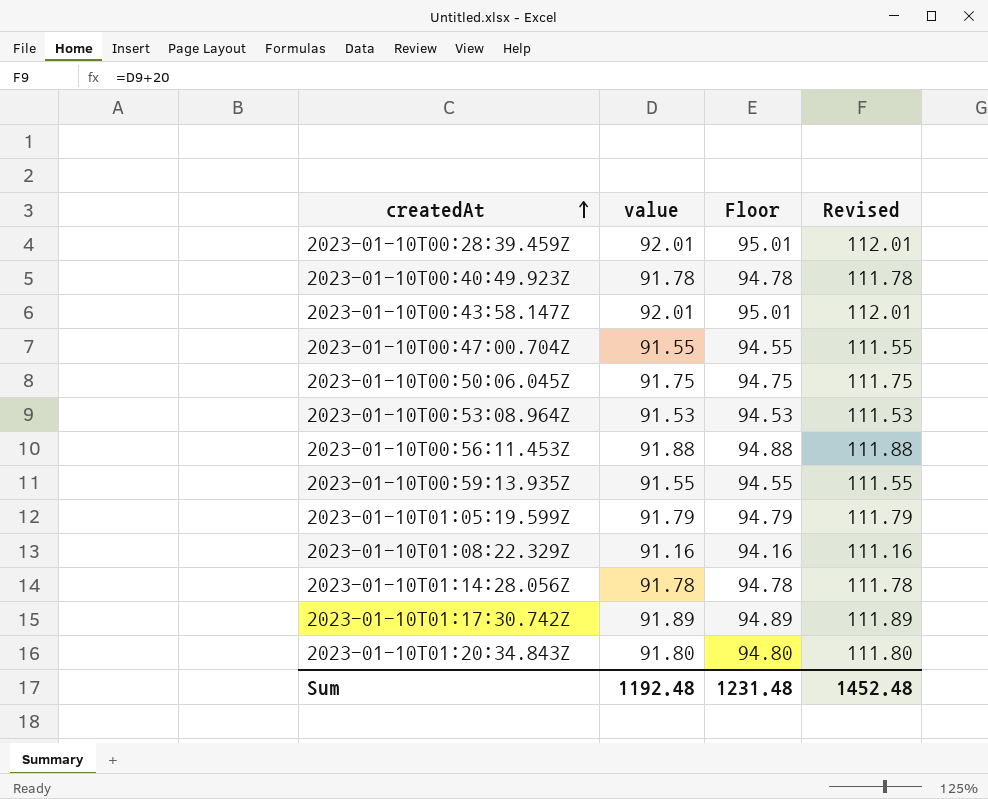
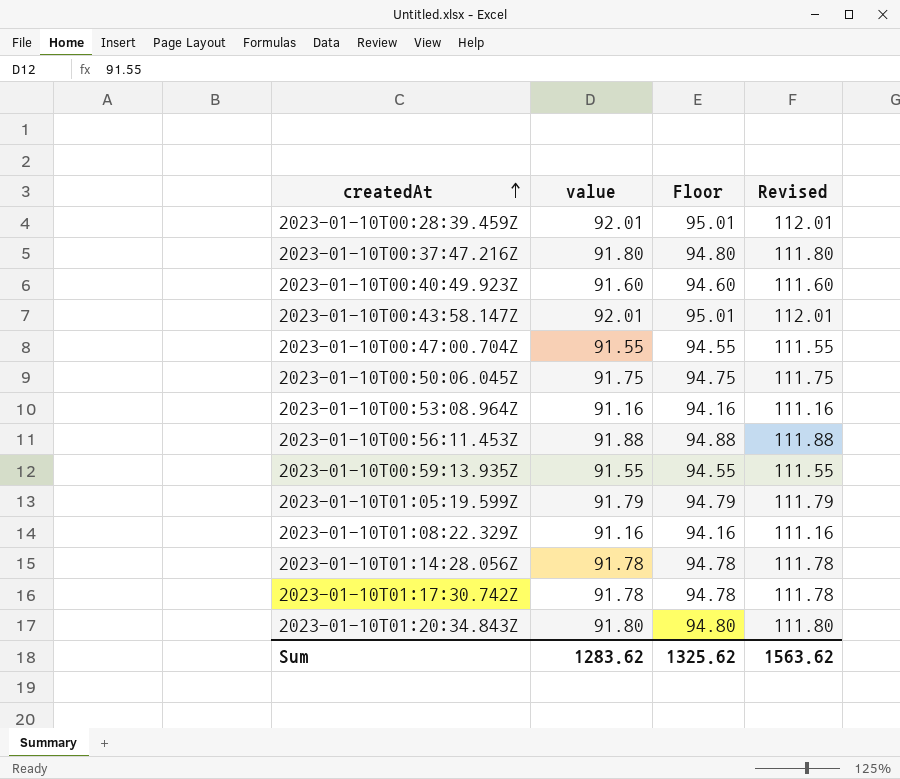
row 2023-01-10T00:37:47.216Z: none -> 91.80 | 94.80 | 111.80
2023-01-10T00:40:49.923Z | value: 91.78 -> 91.60
2023-01-10T00:40:49.923Z | Floor: 94.78 -> 94.60
2023-01-10T00:40:49.923Z | Revised: 111.78 -> 111.60
2023-01-10T00:53:08.964Z | value: 91.53 -> 91.16
2023-01-10T00:53:08.964Z | Floor: 94.53 -> 94.16
2023-01-10T00:53:08.964Z | Revised: 111.53 -> 111.16
2023-01-10T01:17:30.742Z | value: 91.89 -> 91.78
2023-01-10T01:17:30.742Z | Floor: 94.89 -> 94.78
2023-01-10T01:17:30.742Z | Revised: 111.89 -> 111.78
Sum | value: 1192.48 -> 1283.62
Sum | Floor: 1231.48 -> 1325.62
Sum | Revised: 1452.48 -> 1563.62

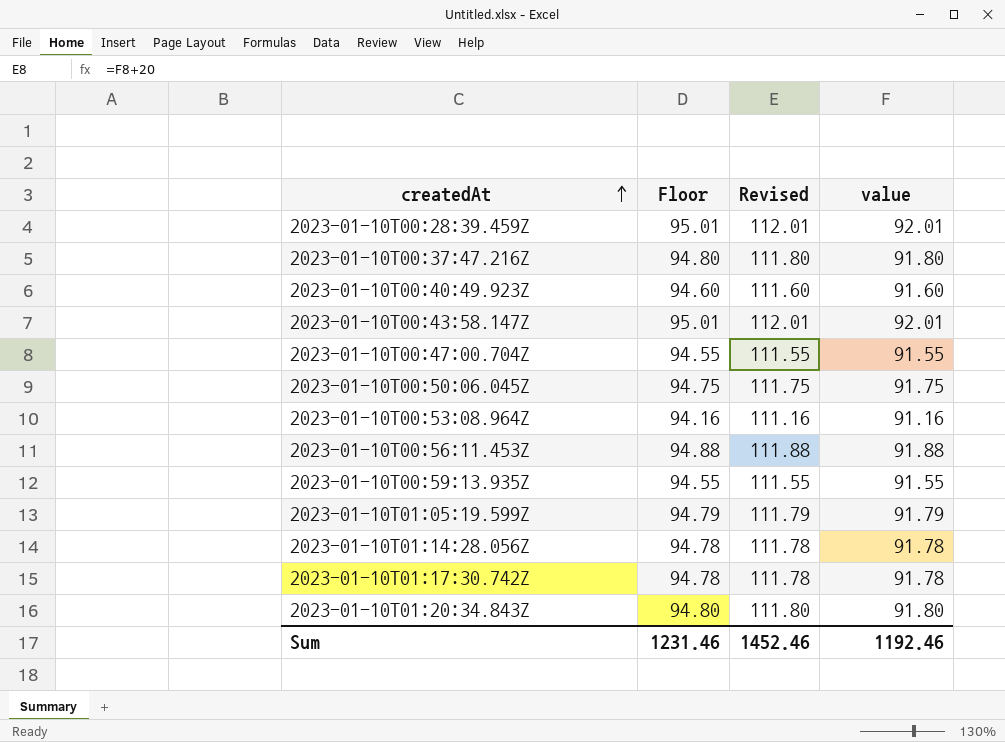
column value | position: 2 -> 4
row 2023-01-10T01:08:22.329Z: 91.16 | 94.16 | 111.16 -> none
Sum | Floor: 1325.62 -> 1231.46
Sum | Revised: 1563.62 -> 1452.46
Sum | value: 1283.62 -> 1192.46

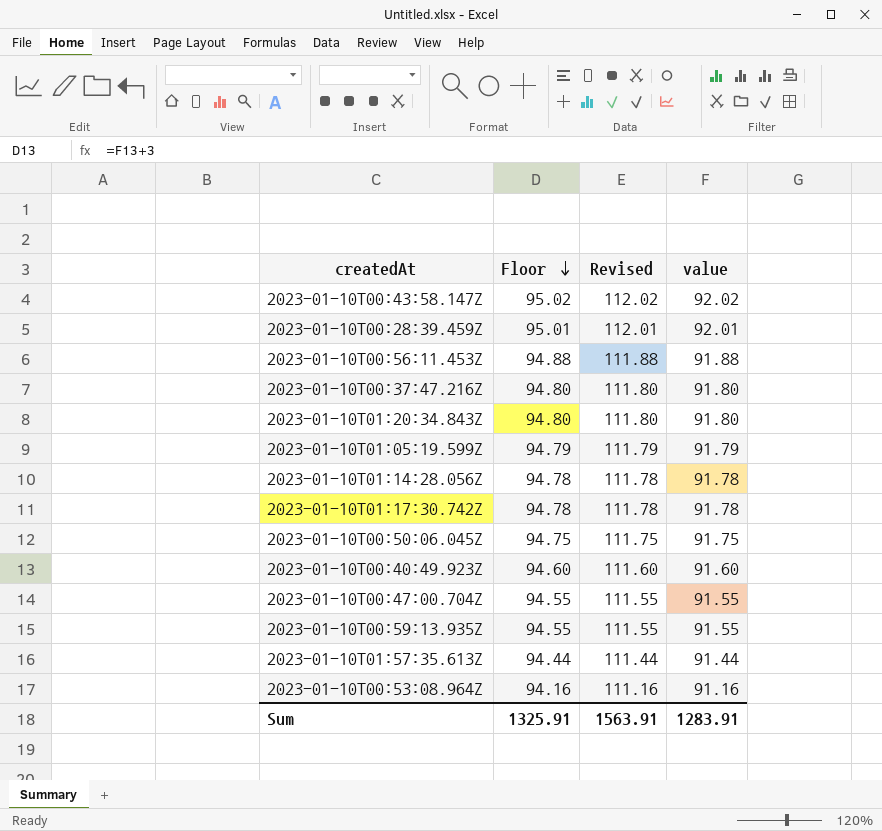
row order: createdAt ascending -> Floor descending
2023-01-10T00:43:58.147Z | Floor: 95.01 -> 95.02
2023-01-10T00:43:58.147Z | Revised: 112.01 -> 112.02
2023-01-10T00:43:58.147Z | value: 92.01 -> 92.02
row 2023-01-10T01:57:35.613Z: none -> 94.44 | 111.44 | 91.44
Sum | Floor: 1231.46 -> 1325.91
Sum | Revised: 1452.46 -> 1563.91
Sum | value: 1192.46 -> 1283.91

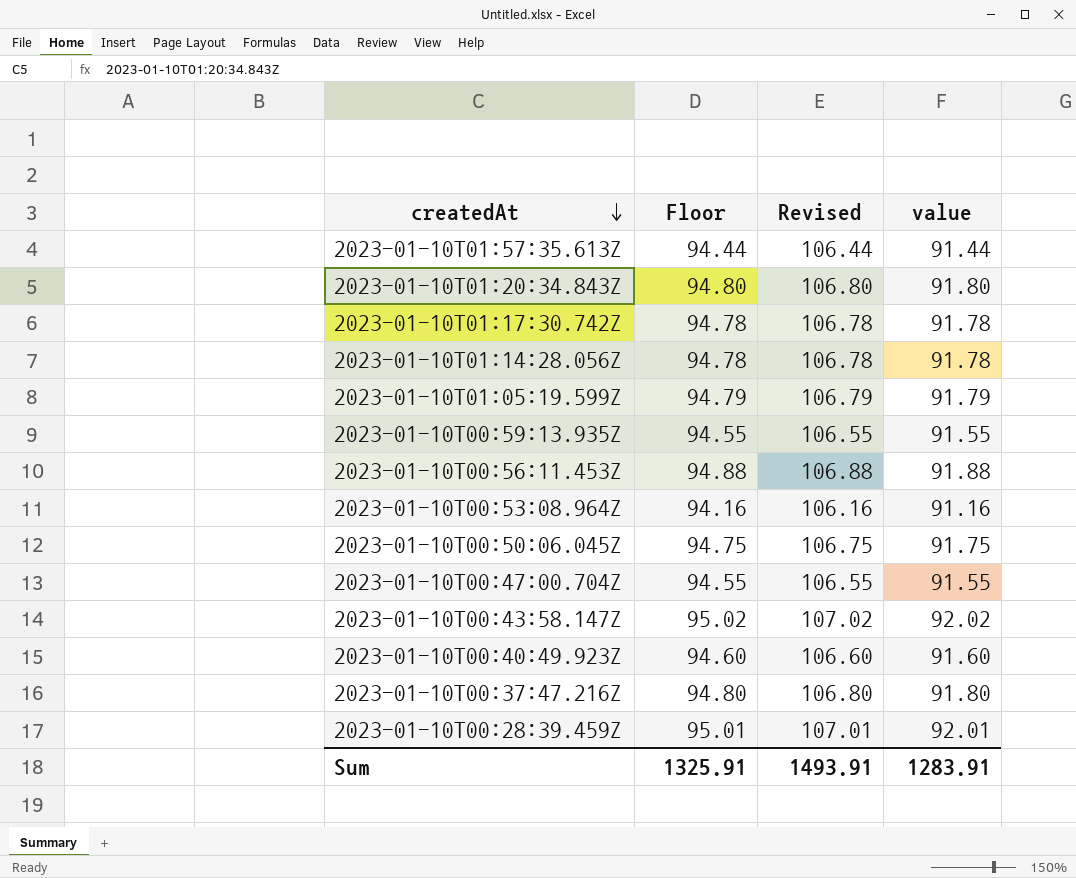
row order: Floor descending -> createdAt descending
column Revised | formula: [value] + 20 -> [value] + 15
Sum | Revised: 1563.91 -> 1493.91

